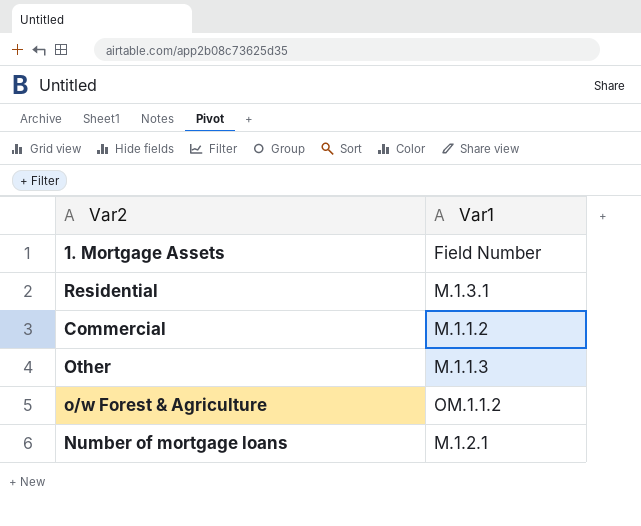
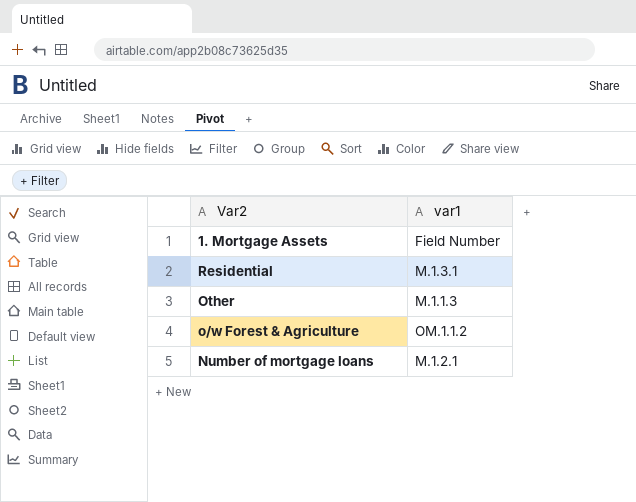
column name: Var1 -> var1
row Commercial: M.1.1.2 -> none

